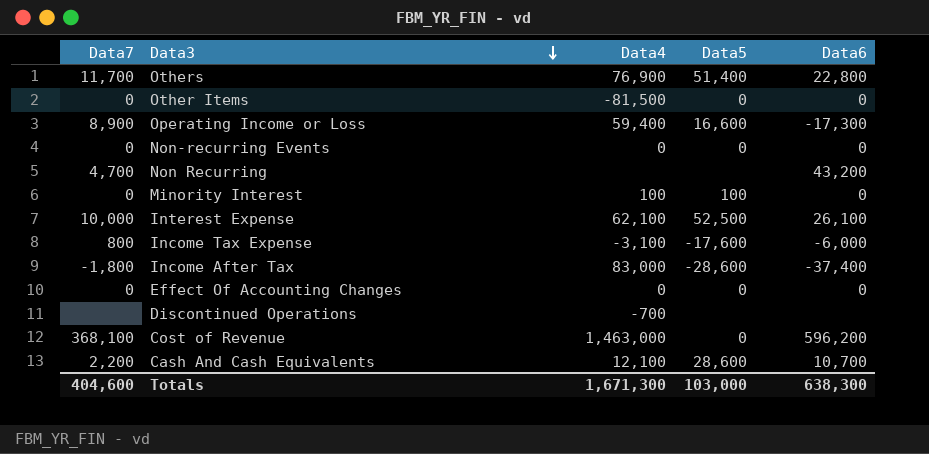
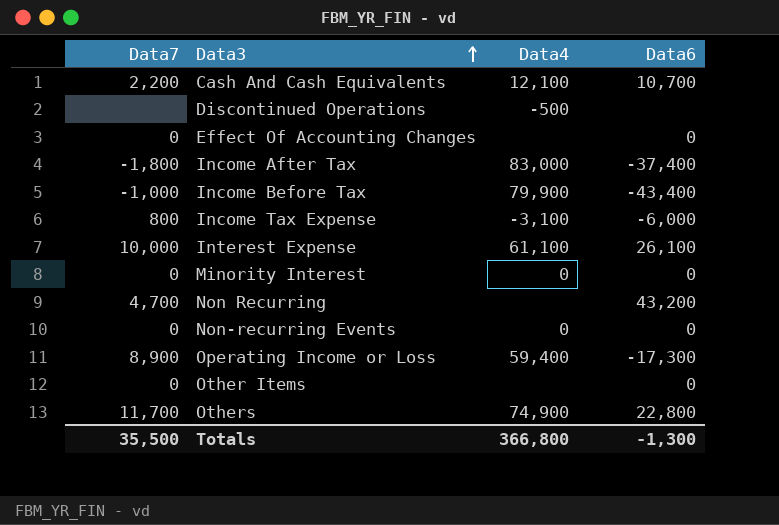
row order: Data3 descending -> Data3 ascending
column Data5 | position: 4 -> none
row Cost of Revenue: 368,100 | 1,463,000 | 0 | 596,200 -> none
Discontinued Operations | Data4: -700 -> -500
Effect Of Accounting Changes | Data4: 0 -> none
row Income Before Tax: none -> -1,000 | 79,900 | -43,400
Interest Expense | Data4: 62,100 -> 61,100
Minority Interest | Data4: 100 -> 0
Other Items | Data4: -81,500 -> none
Others | Data4: 76,900 -> 74,900
Totals | Data7: 404,600 -> 35,500
Totals | Data4: 1,671,300 -> 366,800
Totals | Data6: 638,300 -> -1,300

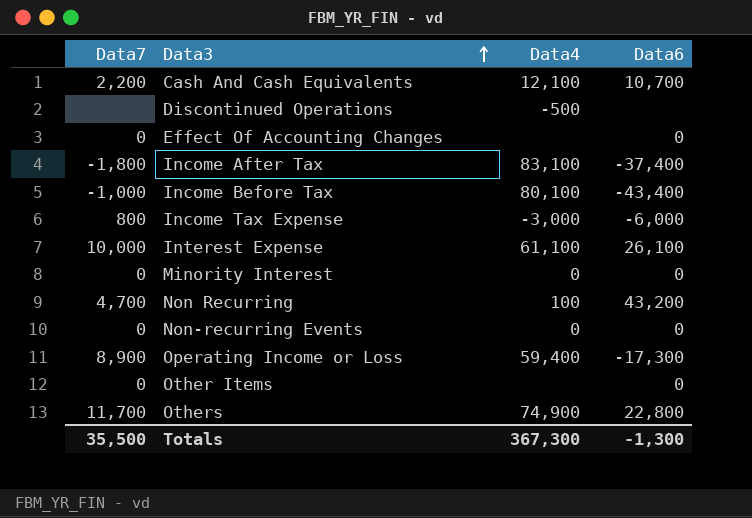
Income After Tax | Data4: 83,000 -> 83,100
Income Before Tax | Data4: 79,900 -> 80,100
Income Tax Expense | Data4: -3,100 -> -3,000
Non Recurring | Data4: none -> 100
Totals | Data4: 366,800 -> 367,300

